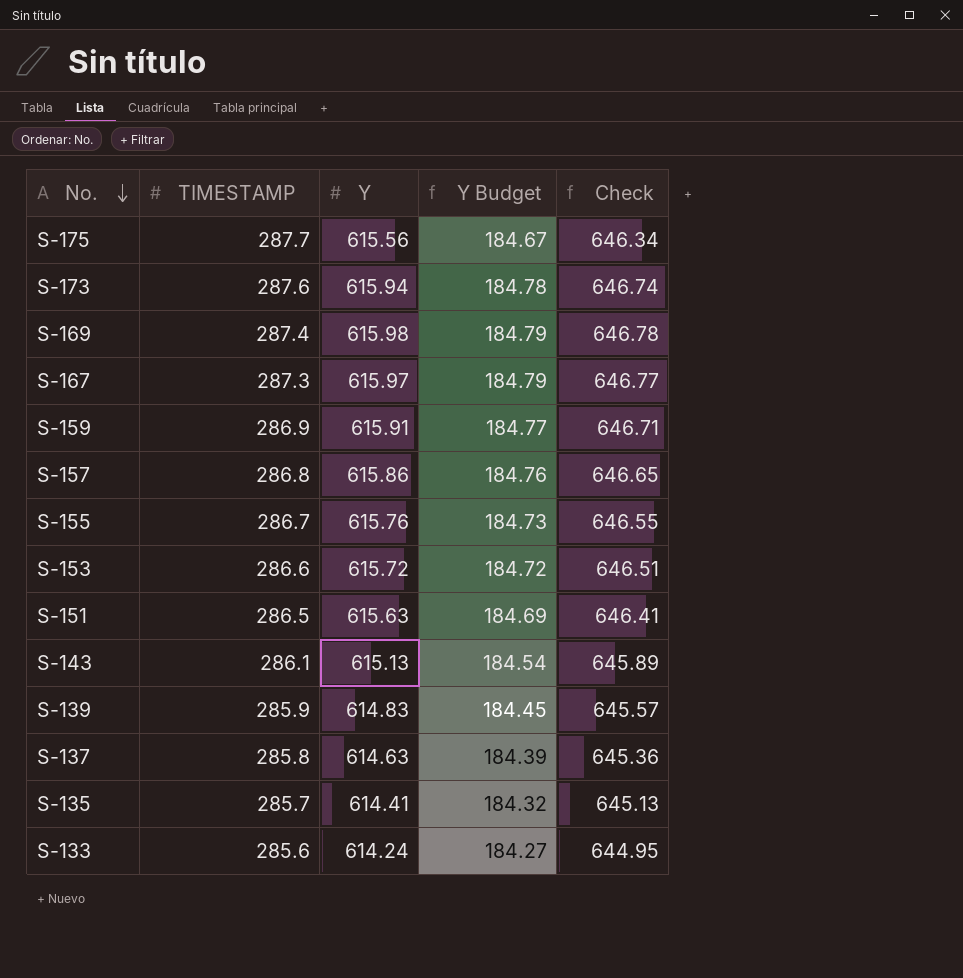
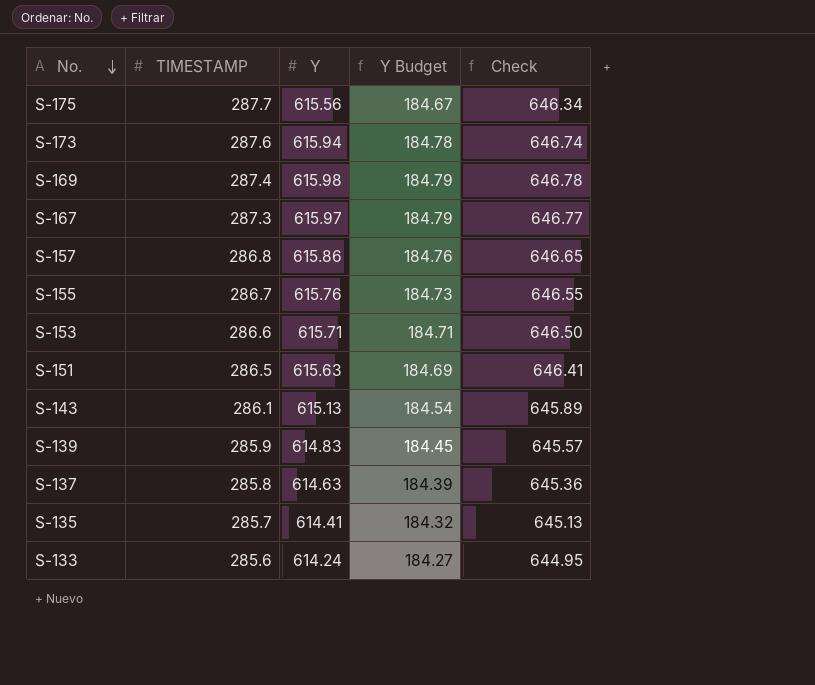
row S-159: 286.9 | 615.91 | 184.77 | 646.71 -> none
S-153 | Y: 615.72 -> 615.71
S-153 | Y Budget: 184.72 -> 184.71
S-153 | Check: 646.51 -> 646.50

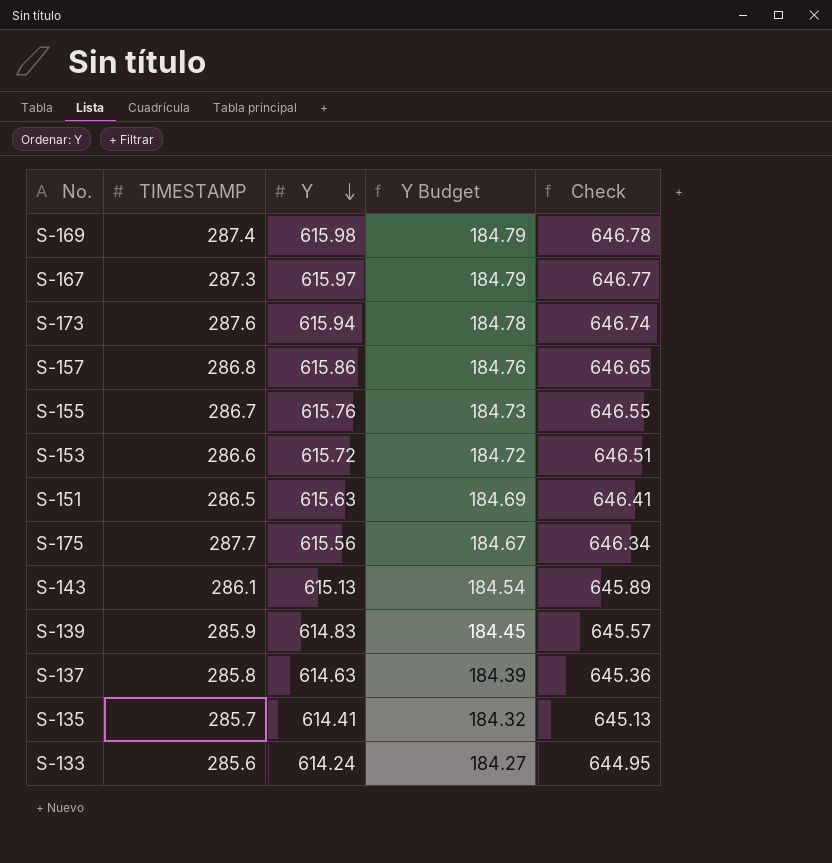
row order: No. descending -> Y descending
S-153 | Y: 615.71 -> 615.72
S-153 | Y Budget: 184.71 -> 184.72
S-153 | Check: 646.50 -> 646.51

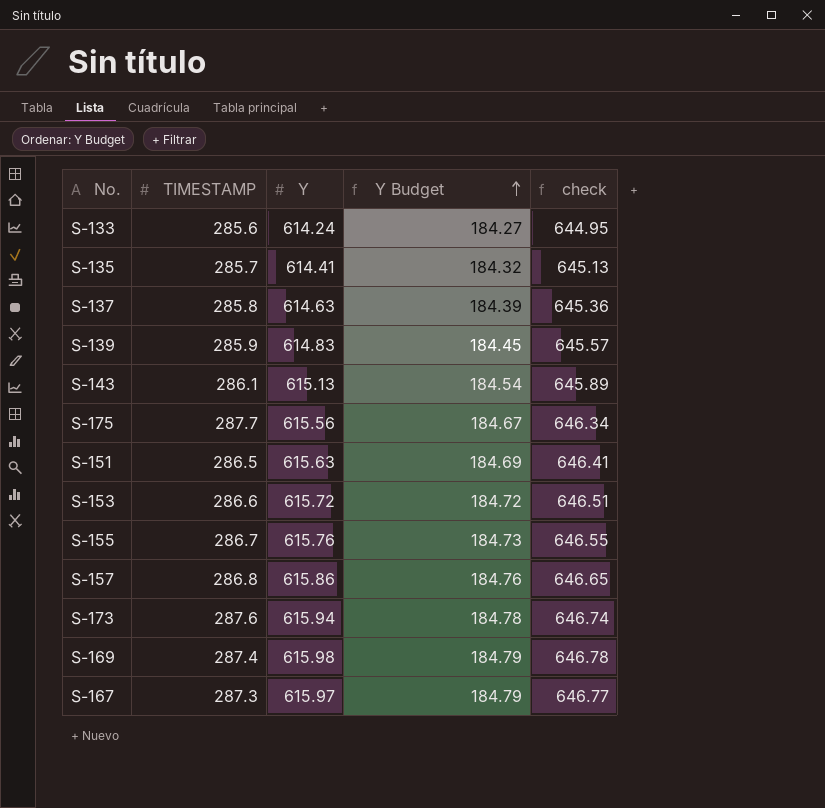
row order: Y descending -> Y Budget ascending
column name: Check -> check

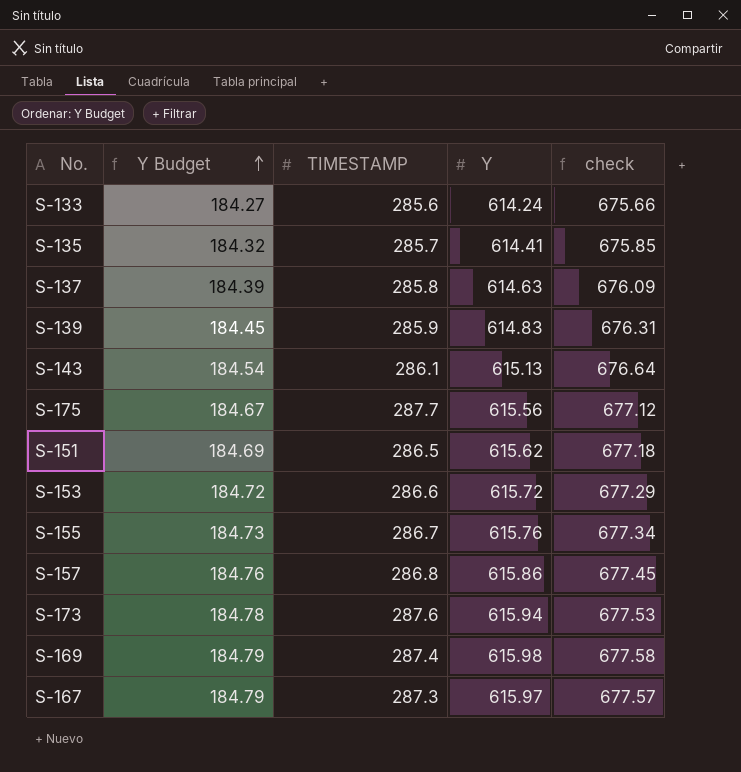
column Y Budget | position: 4 -> 2
column check | formula: [Y] * 1.05 -> [Y] * 1.1
S-151 | Y: 615.63 -> 615.62

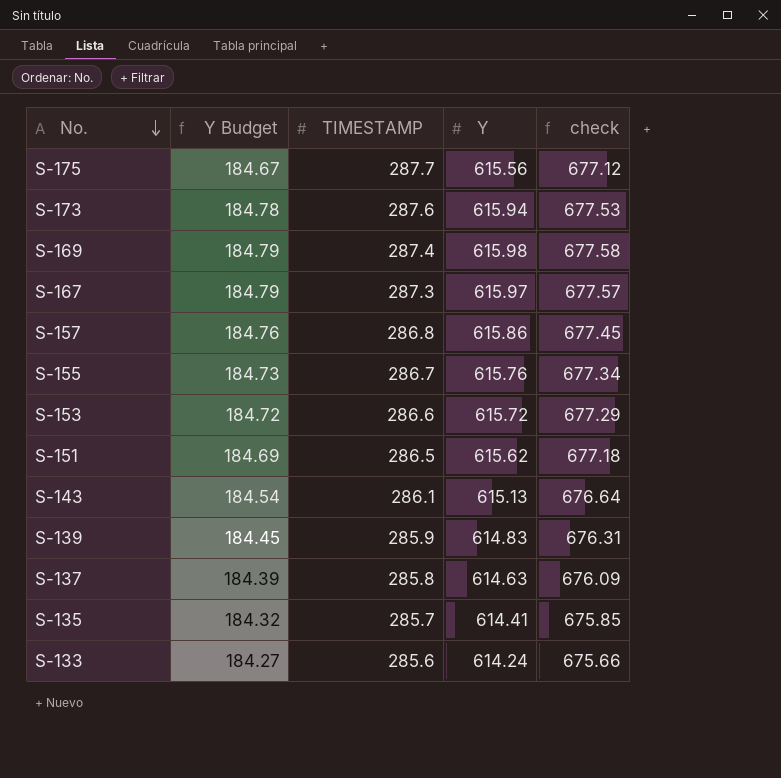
row order: Y Budget ascending -> No. descending

